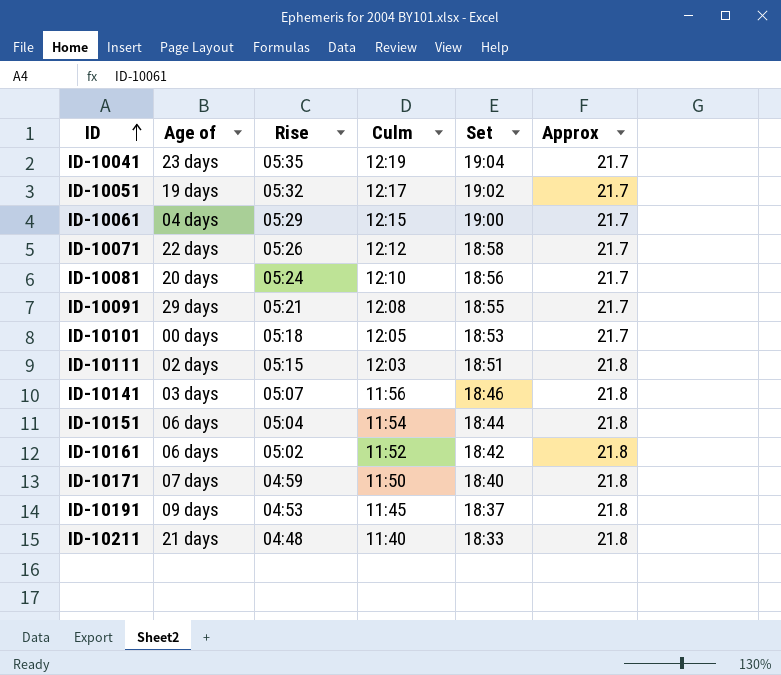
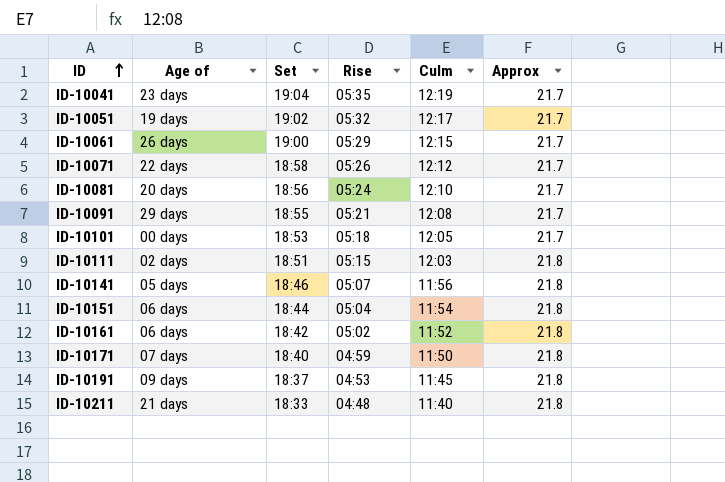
column Set | position: 5 -> 3
ID-10061 | Age of: 04 days -> 26 days
ID-10141 | Age of: 03 days -> 05 days

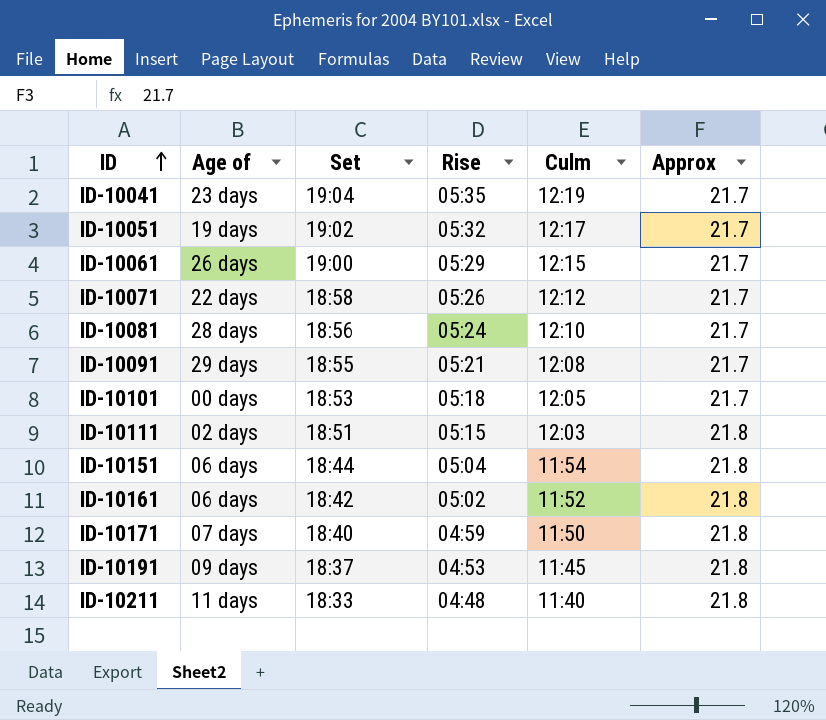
row ID-10141: 05 days | 18:46 | 05:07 | 11:56 | 21.8 -> none
ID-10081 | Age of: 20 days -> 28 days
ID-10211 | Age of: 21 days -> 11 days

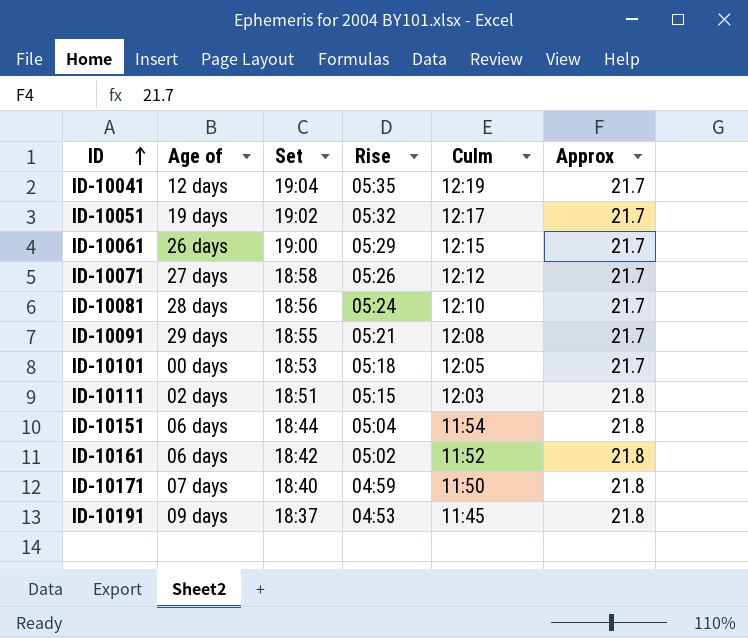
row ID-10211: 11 days | 18:33 | 04:48 | 11:40 | 21.8 -> none
ID-10041 | Age of: 23 days -> 12 days
ID-10071 | Age of: 22 days -> 27 days

